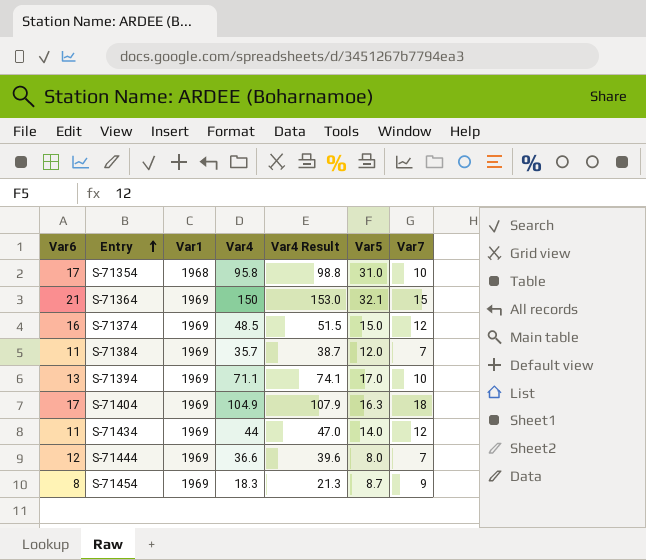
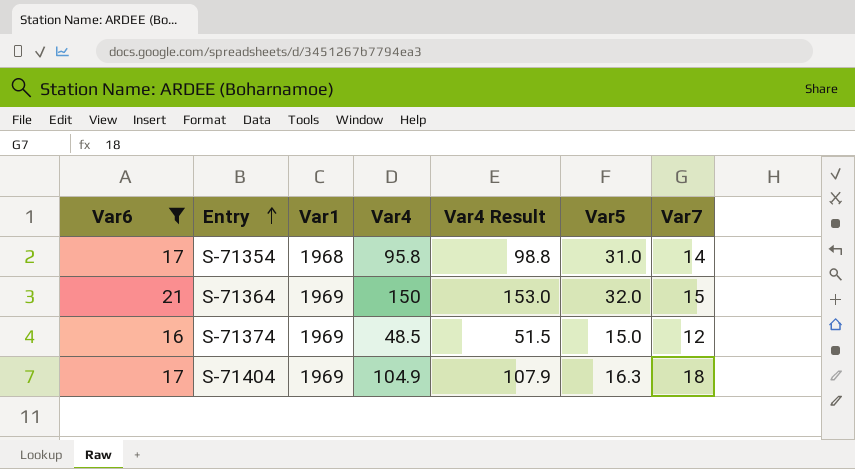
filter: none -> Var6 >= 16
S-71354 | Var7: 10 -> 14
S-71364 | Var5: 32.1 -> 32.0

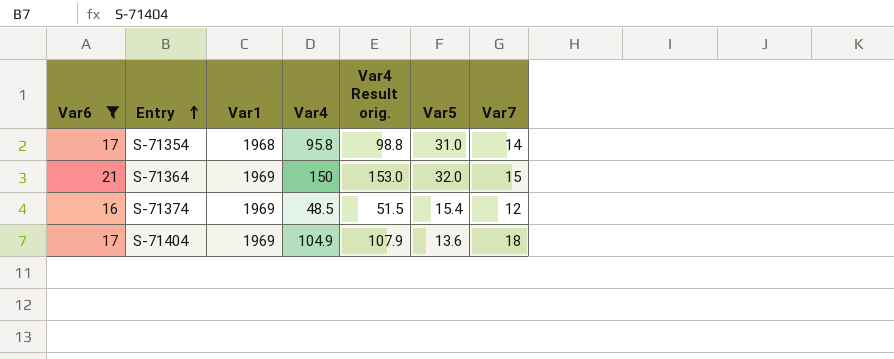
column name: Var4 Result -> Var4 Result orig.
S-71374 | Var5: 15.0 -> 15.4
S-71404 | Var5: 16.3 -> 13.6

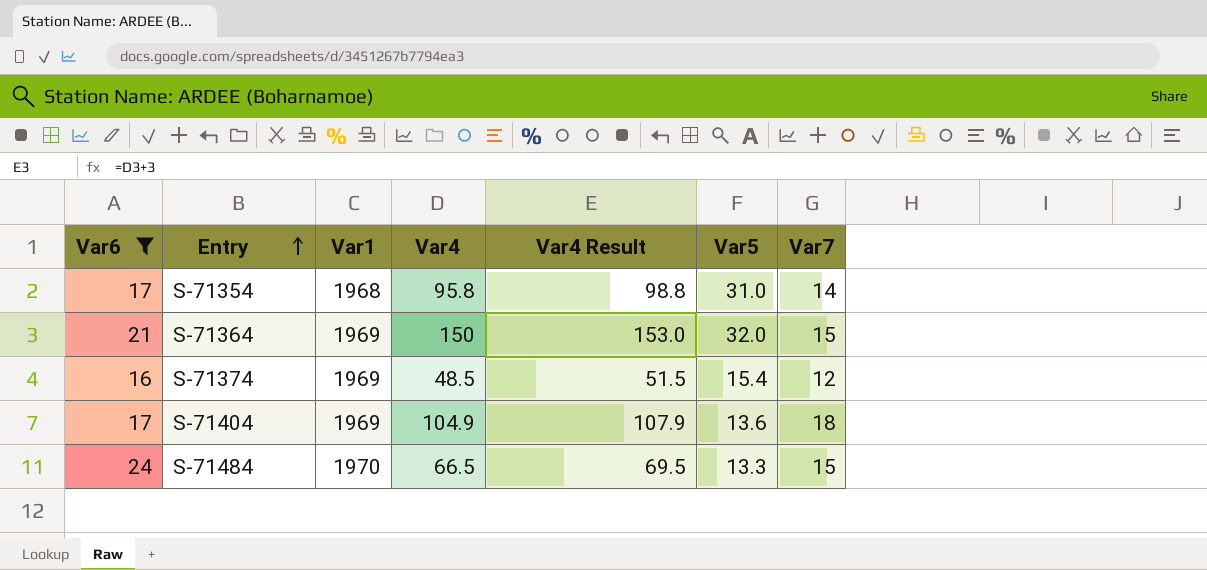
column name: Var4 Result orig. -> Var4 Result
row S-71484: none -> 24 | 1970 | 66.5 | 69.5 | 13.3 | 15

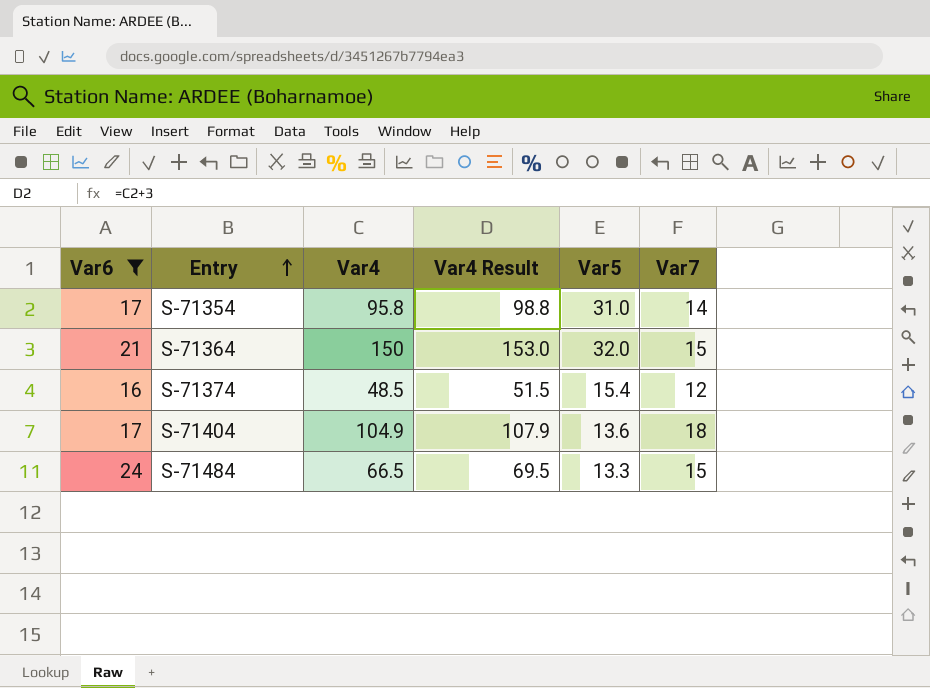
column Var1 | position: 3 -> none

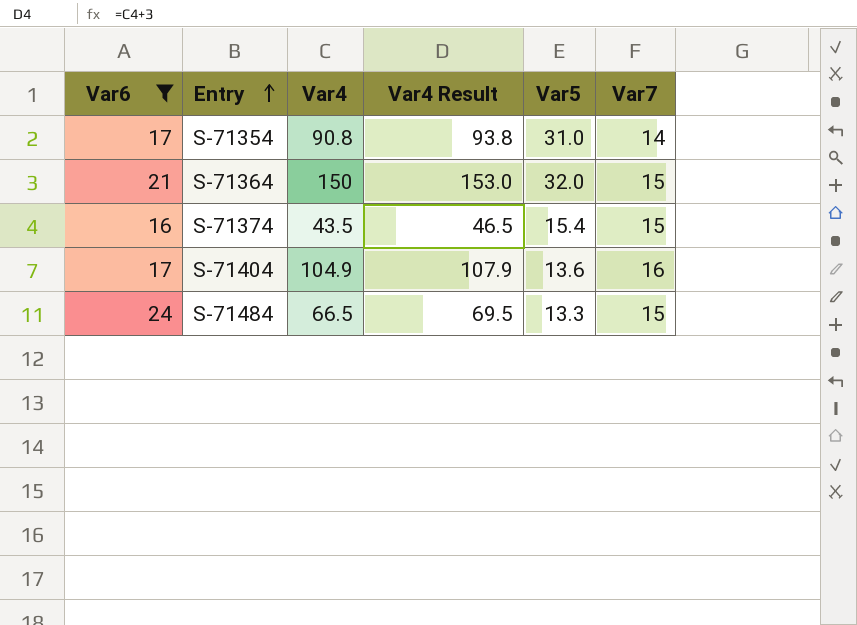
S-71354 | Var4: 95.8 -> 90.8
S-71354 | Var4 Result: 98.8 -> 93.8
S-71374 | Var4: 48.5 -> 43.5
S-71374 | Var4 Result: 51.5 -> 46.5
S-71374 | Var7: 12 -> 15
S-71404 | Var7: 18 -> 16

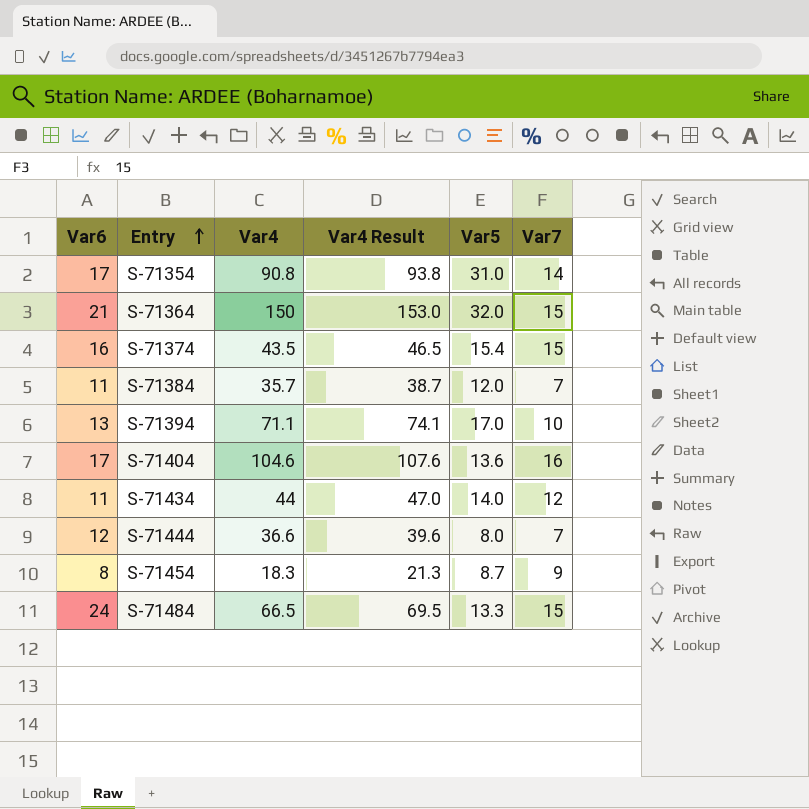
filter: Var6 >= 16 -> none
S-71404 | Var4: 104.9 -> 104.6
S-71404 | Var4 Result: 107.9 -> 107.6

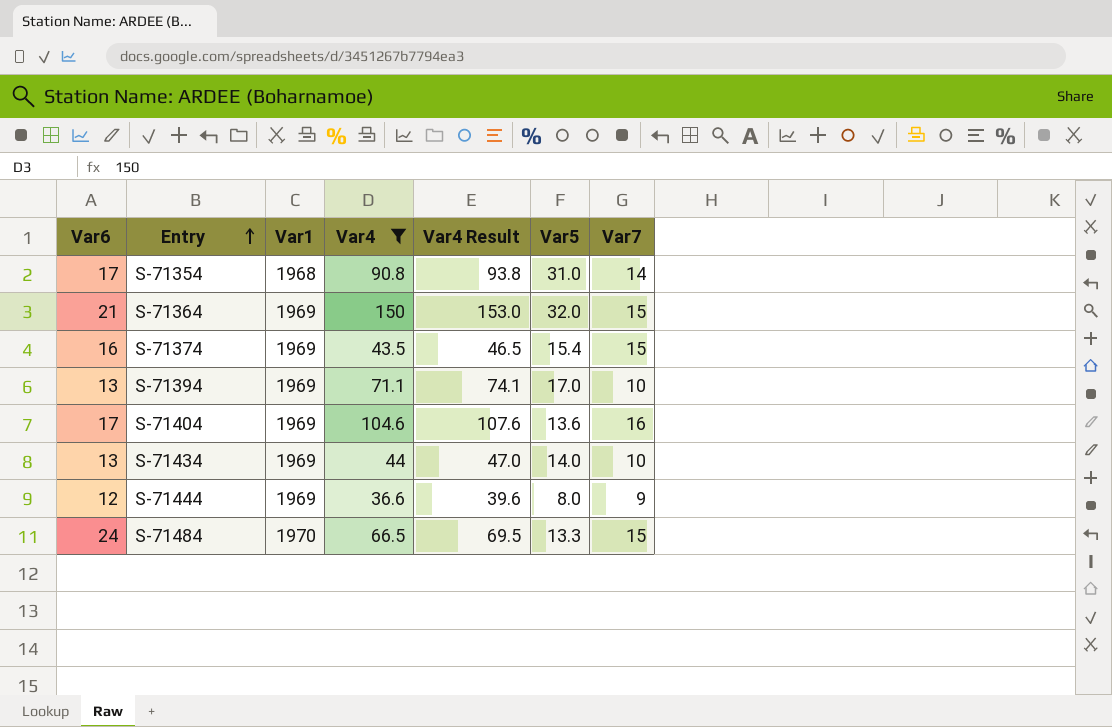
filter: none -> Var4 >= 36.6
column Var1 | position: none -> 3
S-71434 | Var6: 11 -> 13
S-71434 | Var7: 12 -> 10
S-71444 | Var7: 7 -> 9

